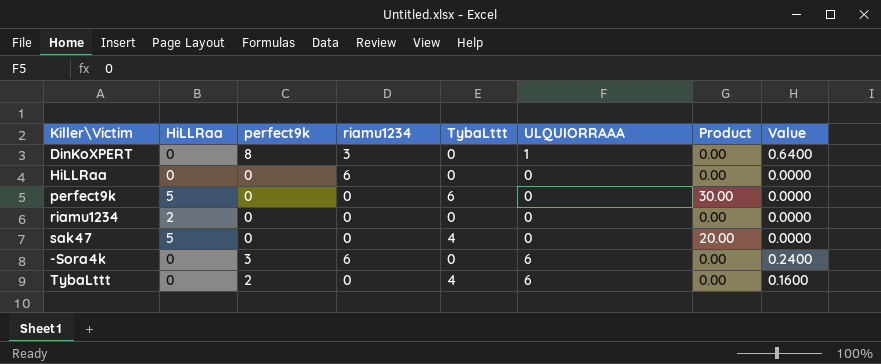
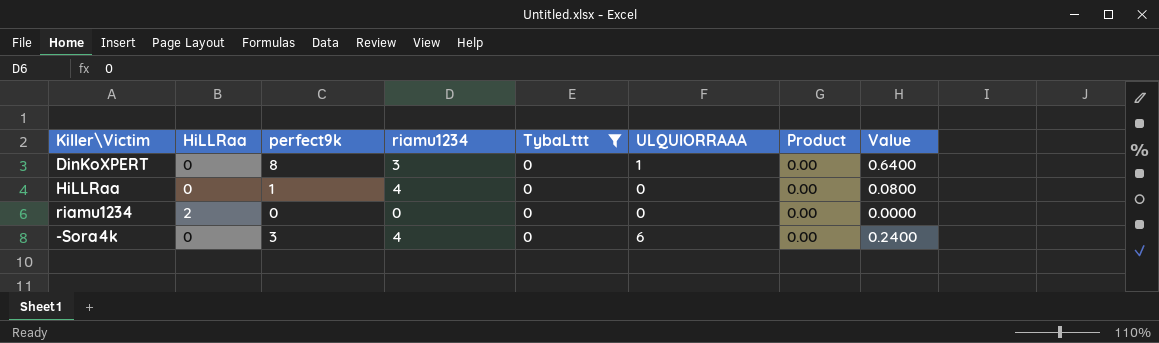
filter: none -> TybaLttt = 0
HiLLRaa | perfect9k: 0 -> 1
HiLLRaa | riamu1234: 6 -> 4
HiLLRaa | Value: 0.0000 -> 0.0800
-Sora4k | riamu1234: 6 -> 4

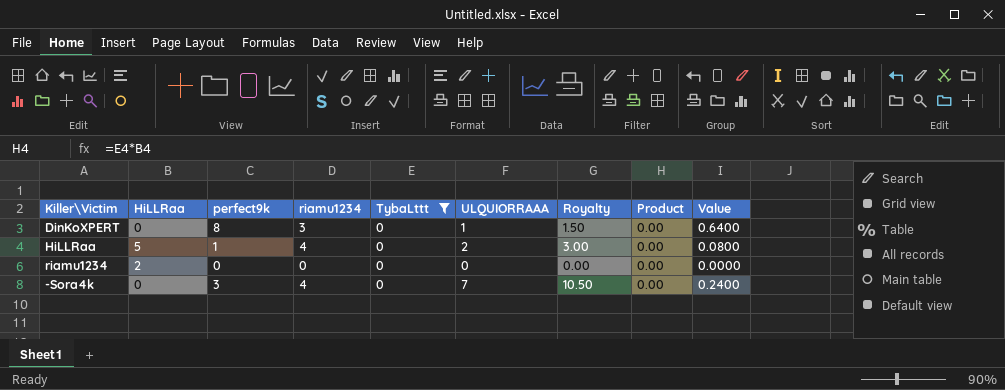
column Royalty | formula: none -> [ULQUIORRAAA] * 1.5
HiLLRaa | HiLLRaa: 0 -> 5
HiLLRaa | ULQUIORRAAA: 0 -> 2
-Sora4k | ULQUIORRAAA: 6 -> 7

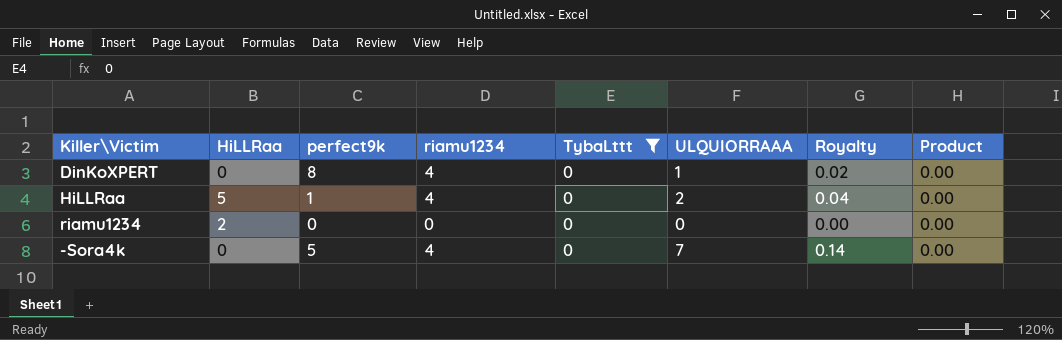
column Value | formula: [perfect9k] * 0.08 -> none
column Royalty | formula: [ULQUIORRAAA] * 1.5 -> [ULQUIORRAAA] * 0.02
DinKoXPERT | riamu1234: 3 -> 4
-Sora4k | perfect9k: 3 -> 5

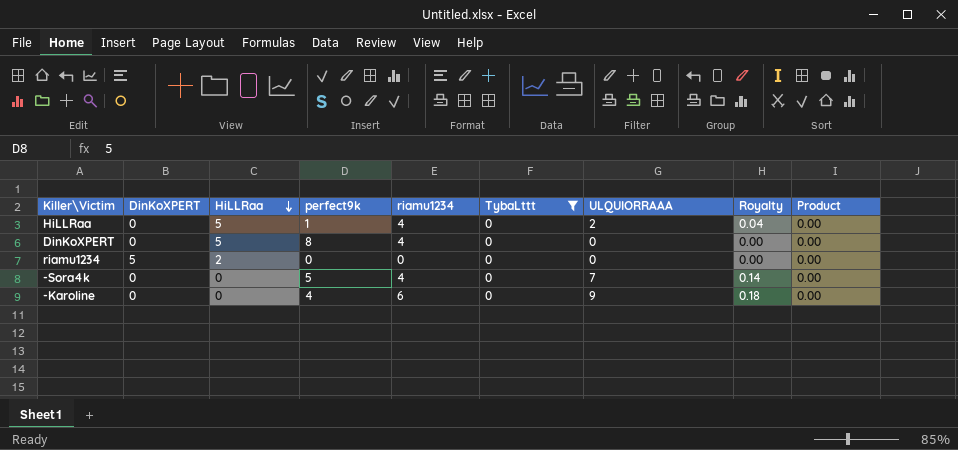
row order: none -> HiLLRaa descending
column DinKoXPERT | position: none -> 2
DinKoXPERT | HiLLRaa: 0 -> 5
DinKoXPERT | ULQUIORRAAA: 1 -> 0
DinKoXPERT | Royalty: 0.02 -> 0.00
row -Karoline: none -> 0 | 0 | 4 | 6 | 0 | 9 | 0.18 | 0.00

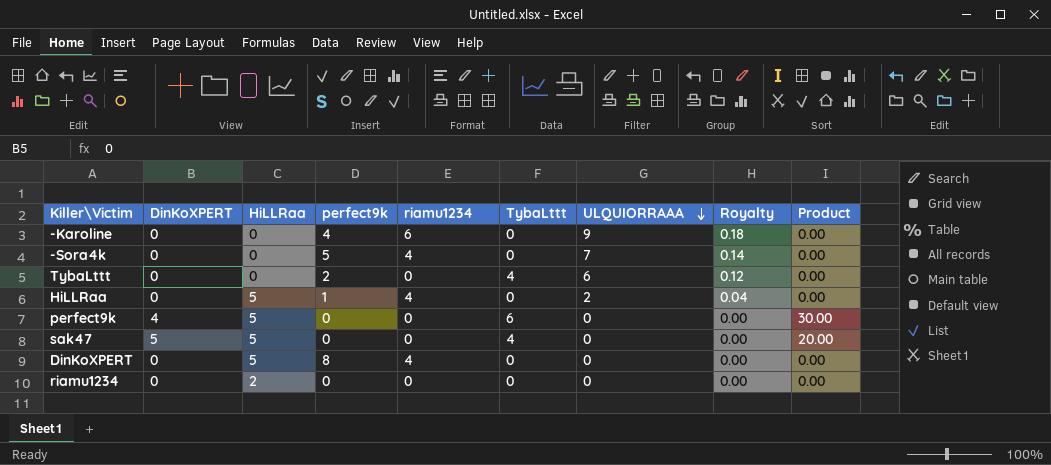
filter: TybaLttt = 0 -> none
row order: HiLLRaa descending -> ULQUIORRAAA descending
riamu1234 | DinKoXPERT: 5 -> 0

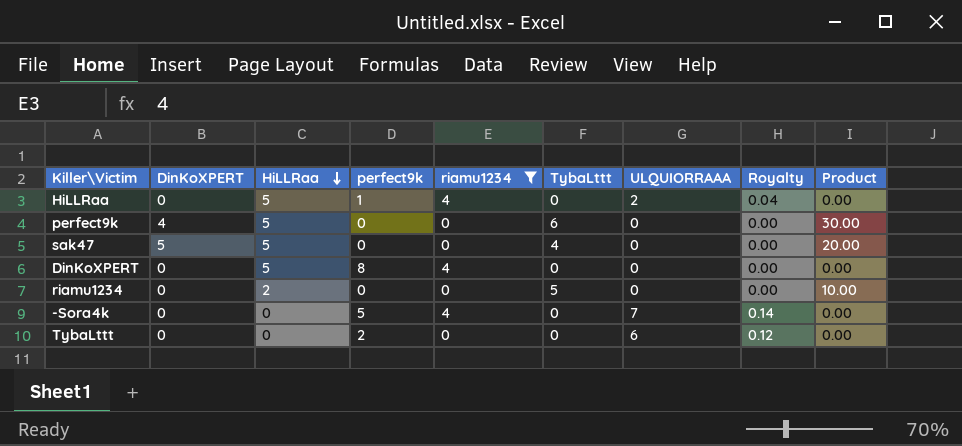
filter: none -> riamu1234 != 6
row order: ULQUIORRAAA descending -> HiLLRaa descending
riamu1234 | TybaLttt: 0 -> 5
riamu1234 | Product: 0.00 -> 10.00
TybaLttt | TybaLttt: 4 -> 0

